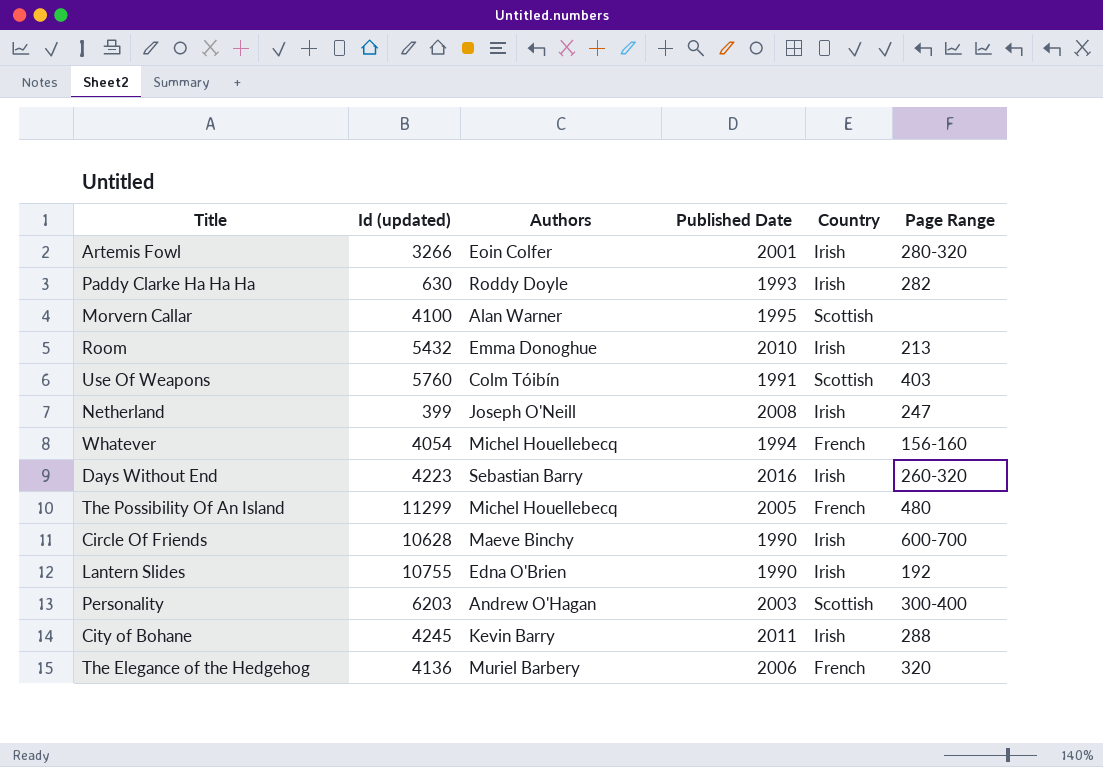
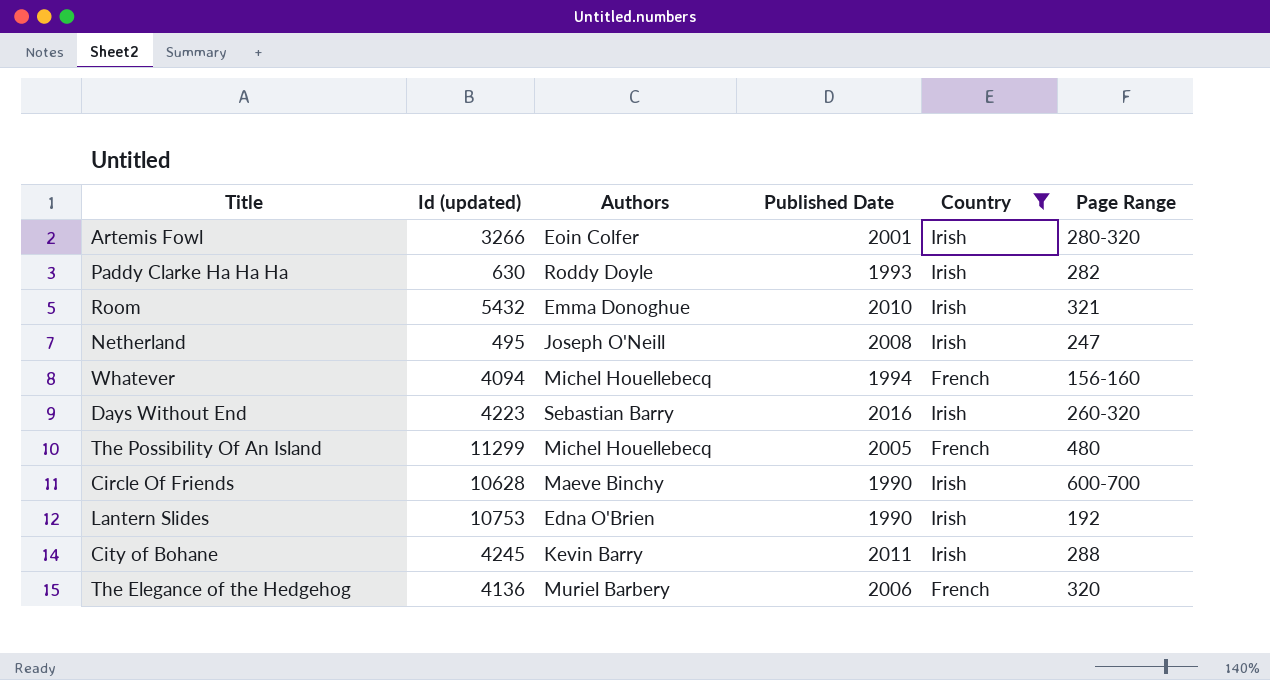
filter: none -> Country != Scottish
Room | Page Range: 213 -> 321
Netherland | Id (updated): 399 -> 495
Whatever | Id (updated): 4054 -> 4094
Lantern Slides | Id (updated): 10755 -> 10753

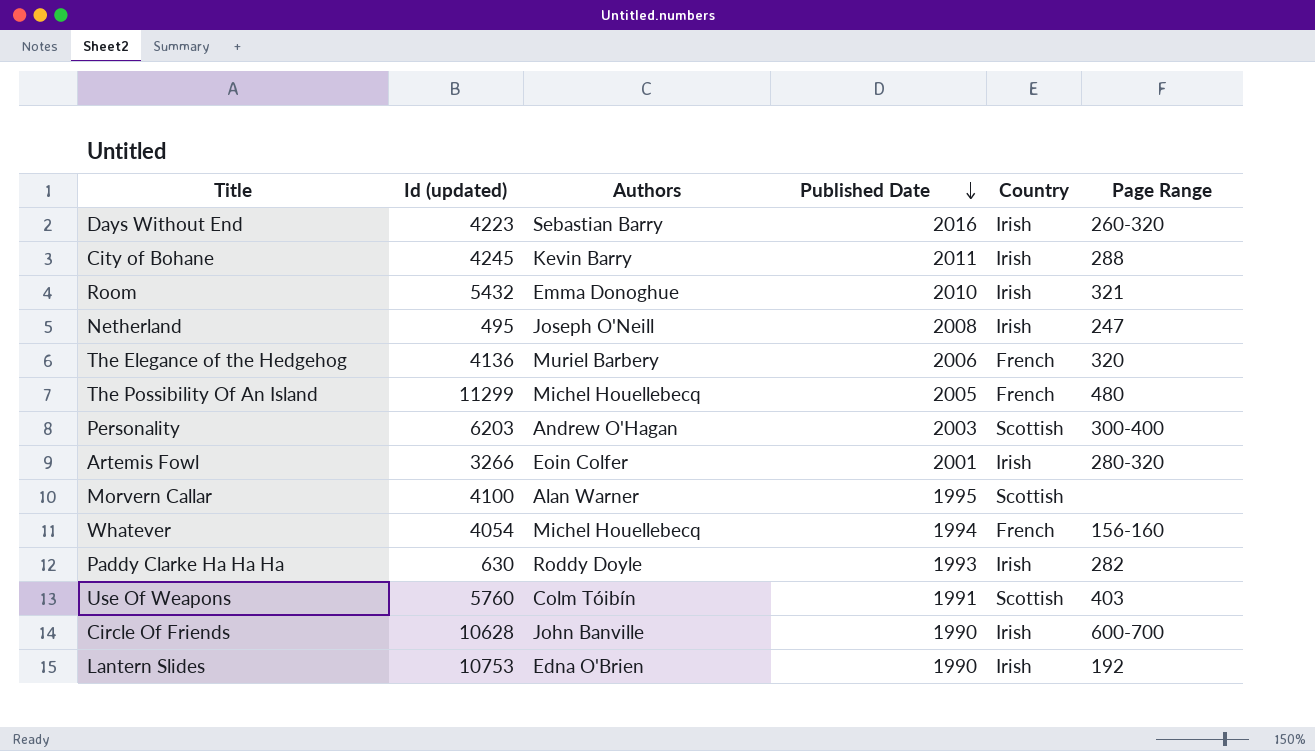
filter: Country != Scottish -> none
row order: none -> Published Date descending
Whatever | Id (updated): 4094 -> 4054
Circle Of Friends | Authors: Maeve Binchy -> John Banville

